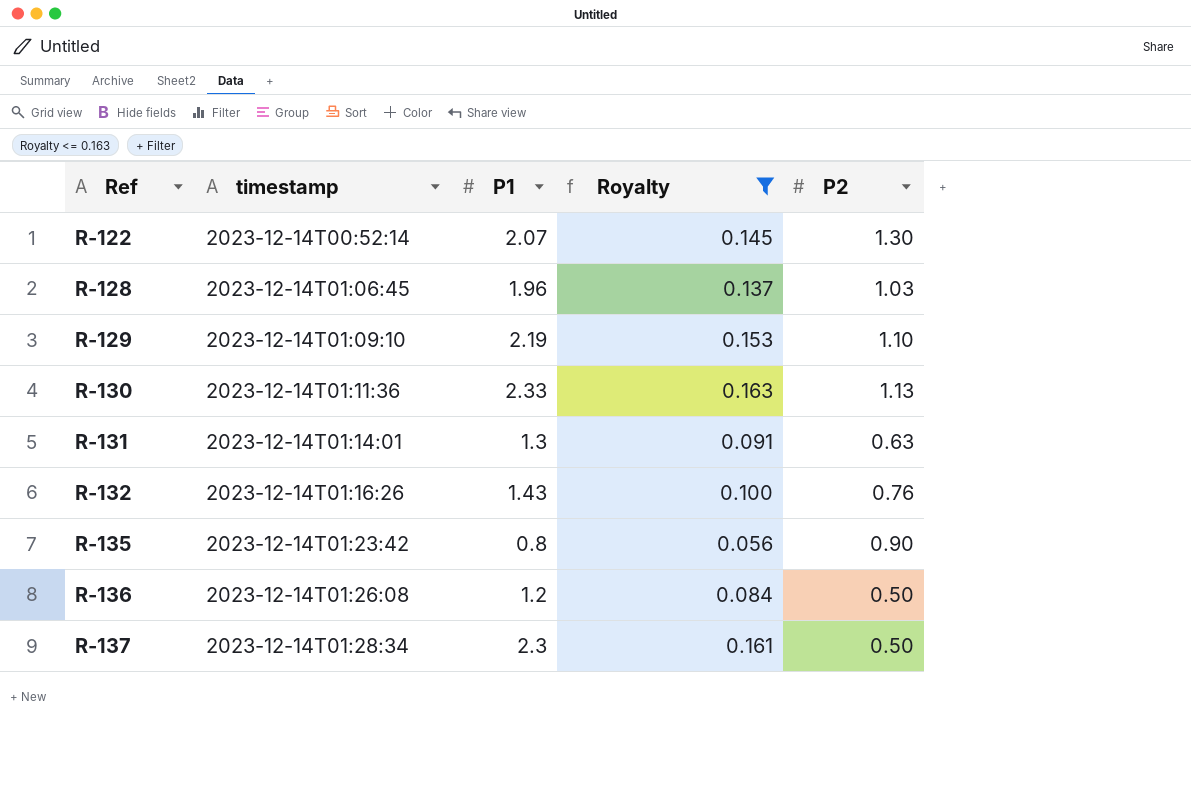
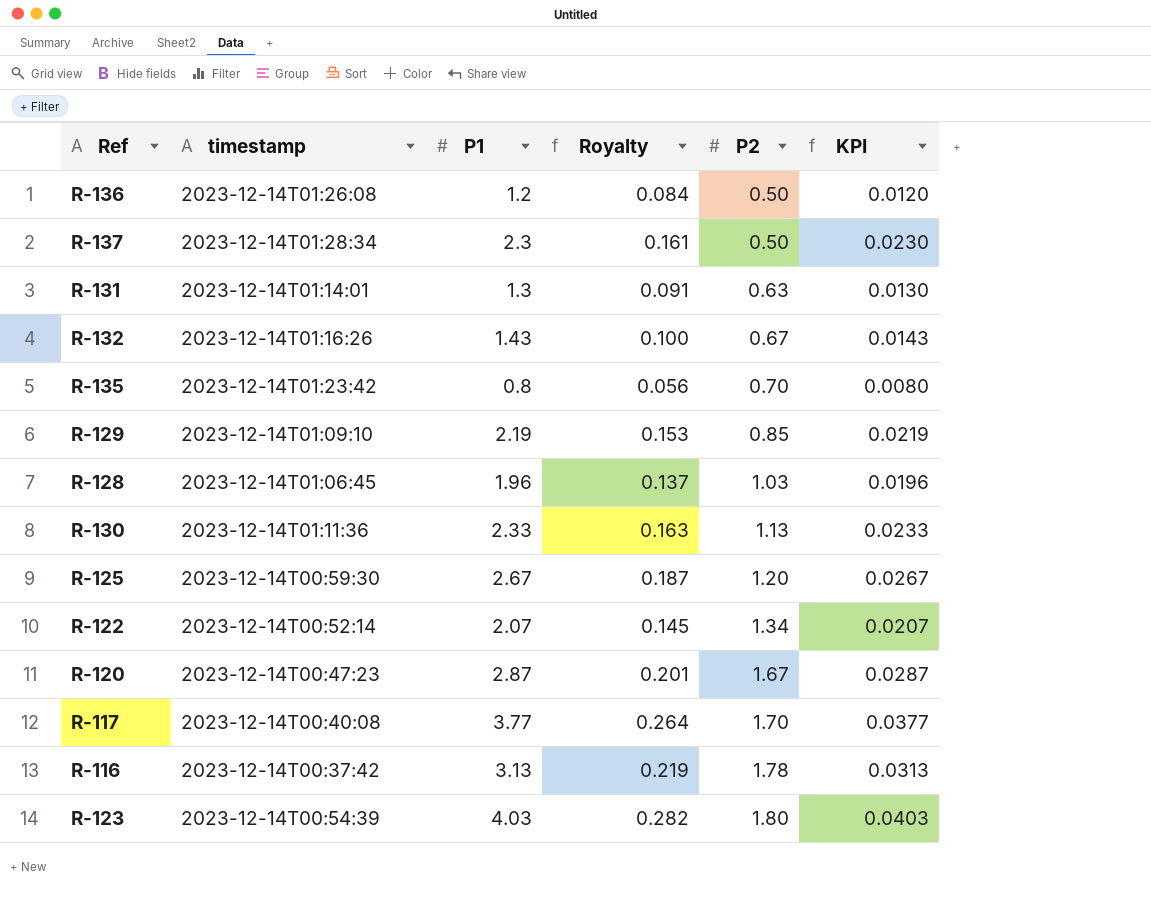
filter: Royalty <= 0.163 -> none
row order: Ref ascending -> P2 ascending
column KPI | formula: none -> [P1] * 0.01
R-132 | P2: 0.76 -> 0.67
R-135 | P2: 0.90 -> 0.70
R-129 | P2: 1.10 -> 0.85
R-122 | P2: 1.30 -> 1.34

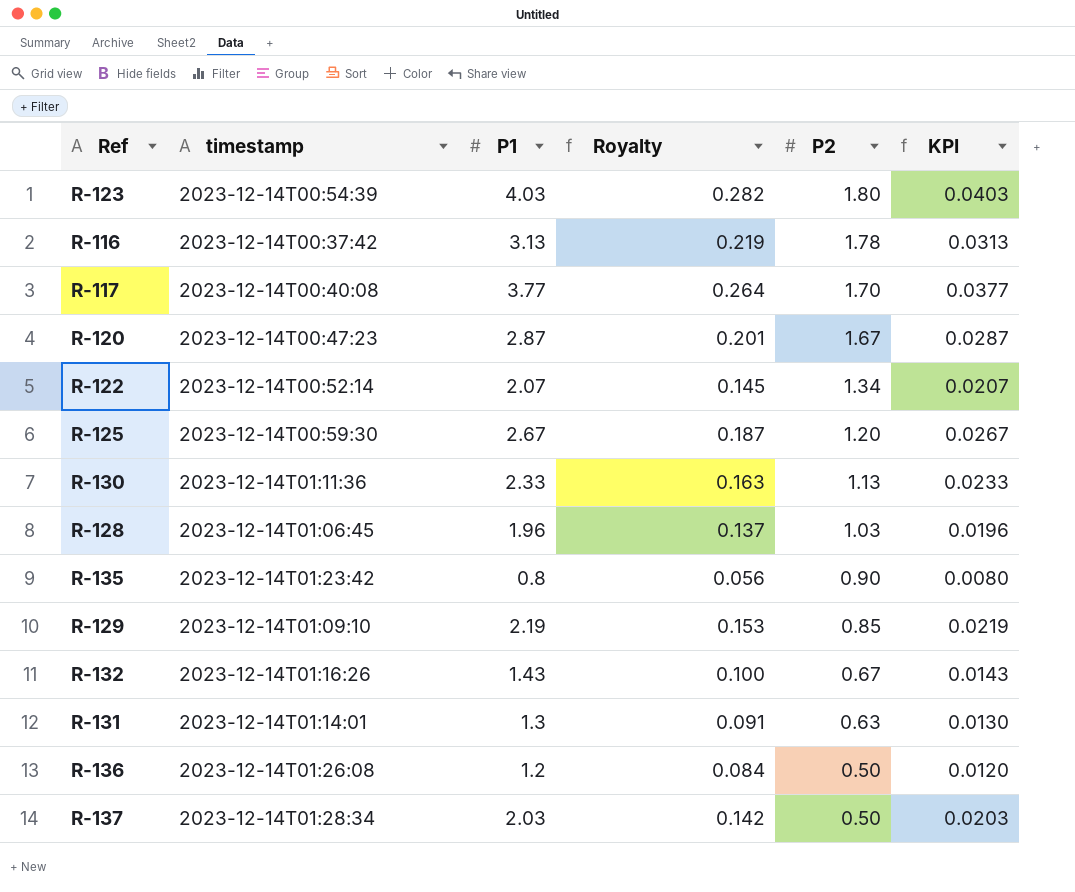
row order: P2 ascending -> P2 descending
R-135 | P2: 0.70 -> 0.90
R-137 | P1: 2.3 -> 2.03
R-137 | Royalty: 0.161 -> 0.142
R-137 | KPI: 0.0230 -> 0.0203

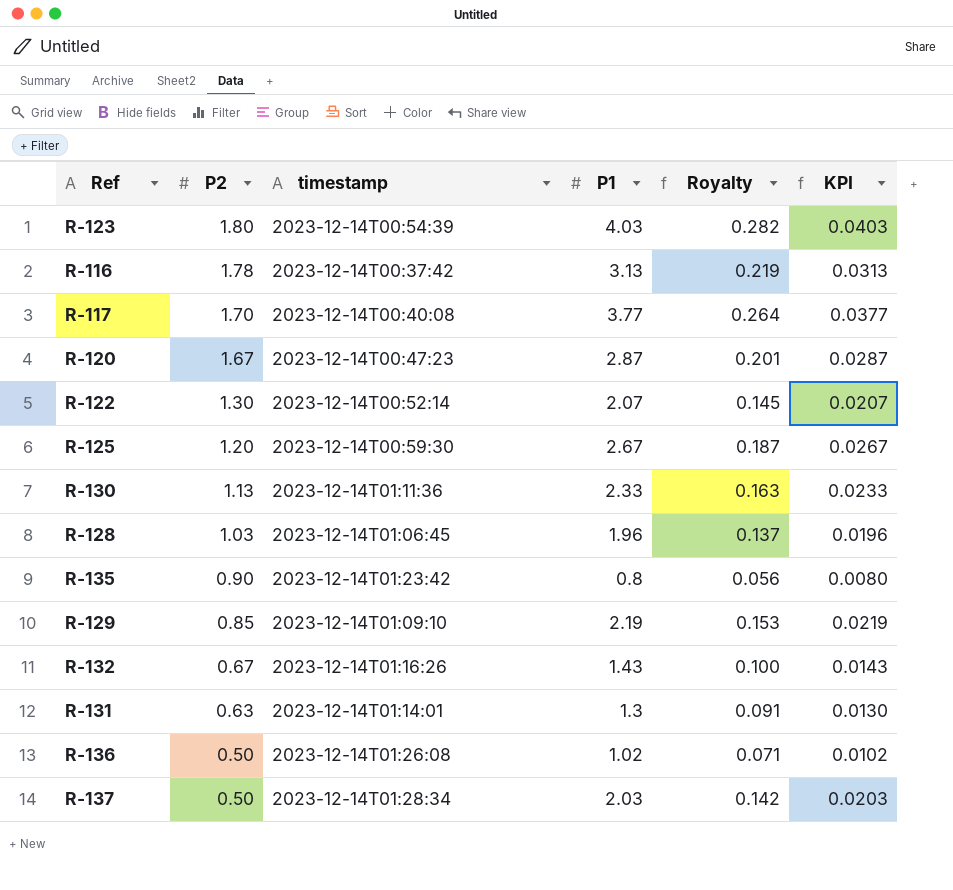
column P2 | position: 5 -> 2
R-122 | P2: 1.34 -> 1.30
R-136 | P1: 1.2 -> 1.02
R-136 | Royalty: 0.084 -> 0.071
R-136 | KPI: 0.0120 -> 0.0102

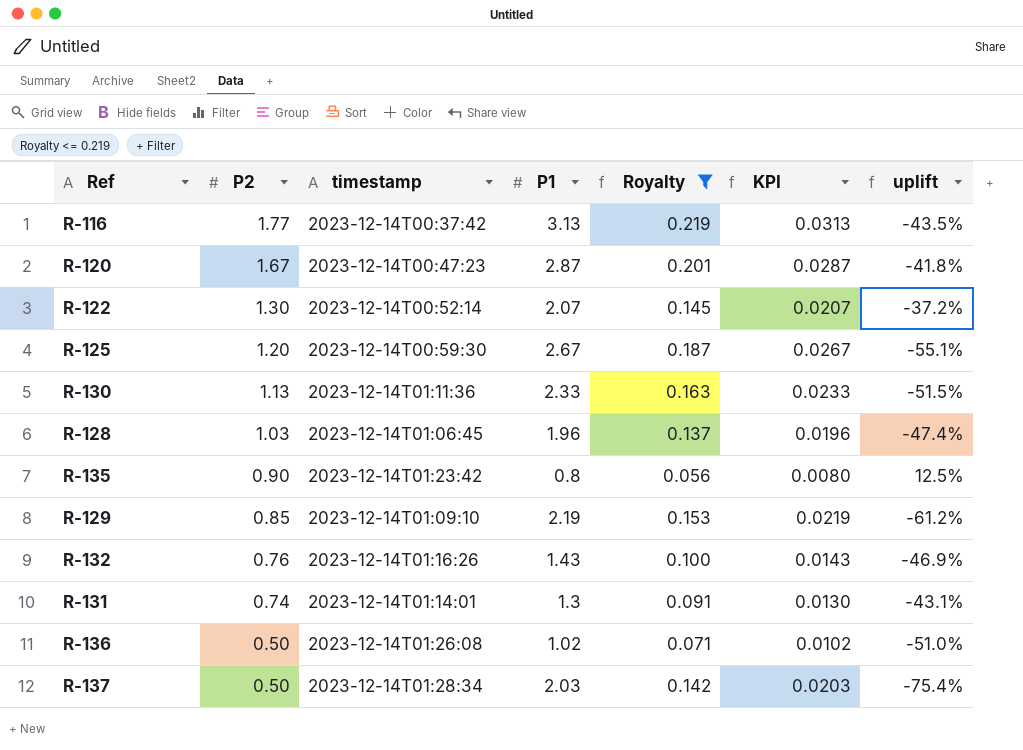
filter: none -> Royalty <= 0.219
column uplift | formula: none -> ([P2] - [P1]) / [P1]
R-116 | P2: 1.78 -> 1.77
R-132 | P2: 0.67 -> 0.76
R-131 | P2: 0.63 -> 0.74

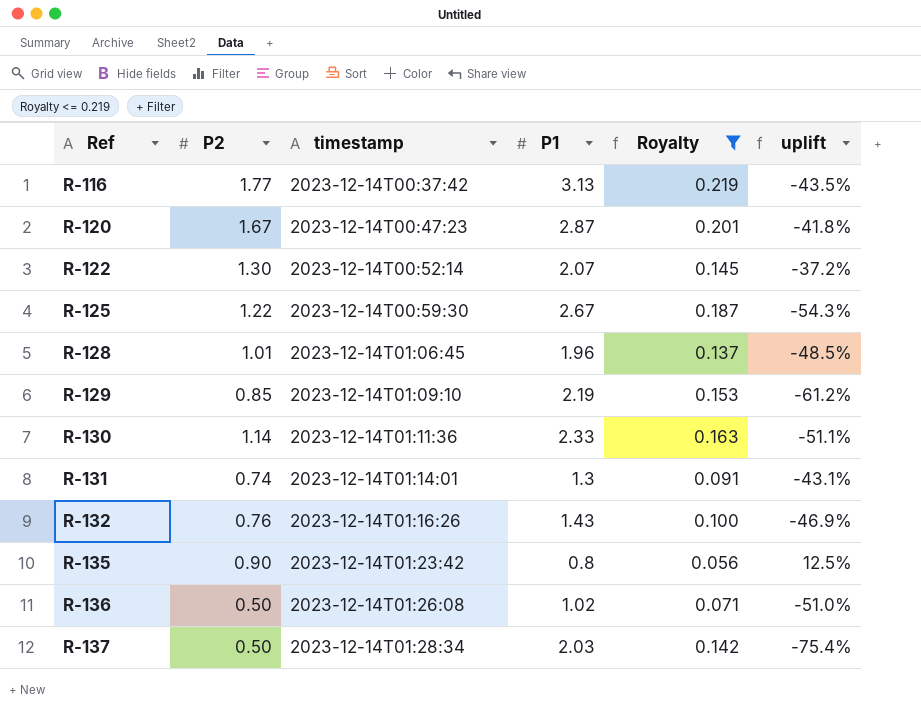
row order: P2 descending -> Ref ascending
column KPI | formula: [P1] * 0.01 -> none
R-125 | P2: 1.20 -> 1.22
R-125 | uplift: -55.1% -> -54.3%
R-128 | P2: 1.03 -> 1.01
R-128 | uplift: -47.4% -> -48.5%
R-130 | P2: 1.13 -> 1.14
R-130 | uplift: -51.5% -> -51.1%

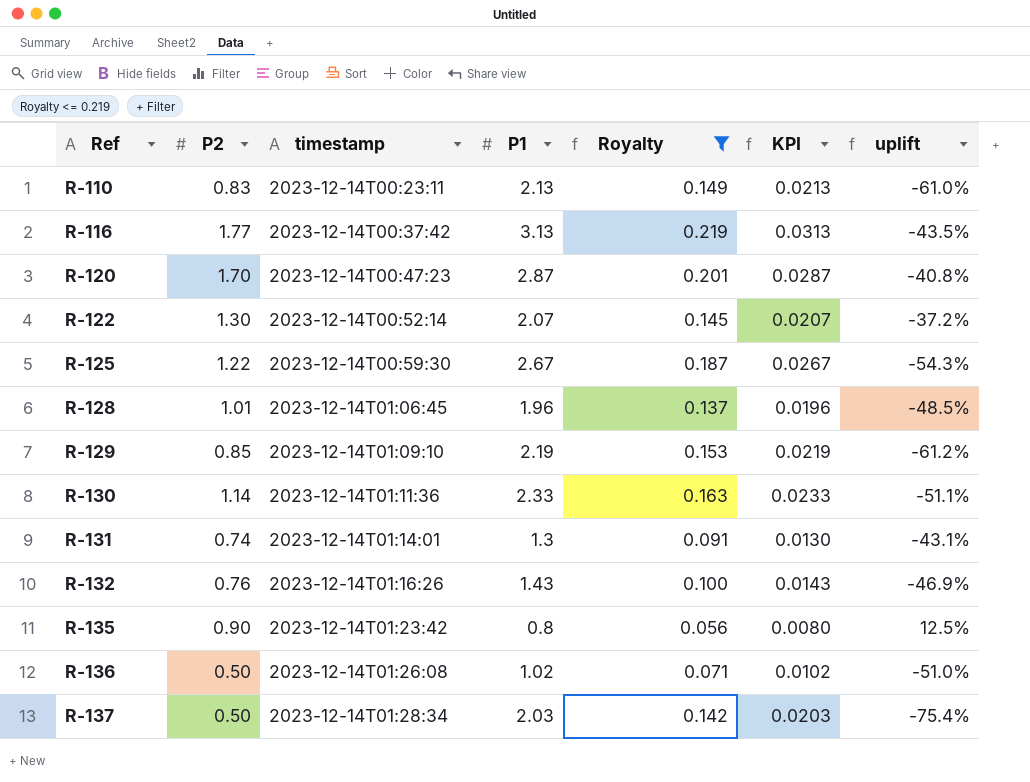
column KPI | formula: none -> [P1] * 0.01
row R-110: none -> 0.83 | 2023-12-14T00:23:11 | 2.13 | 0.149 | 0.0213 | -61.0%
R-120 | P2: 1.67 -> 1.70
R-120 | uplift: -41.8% -> -40.8%

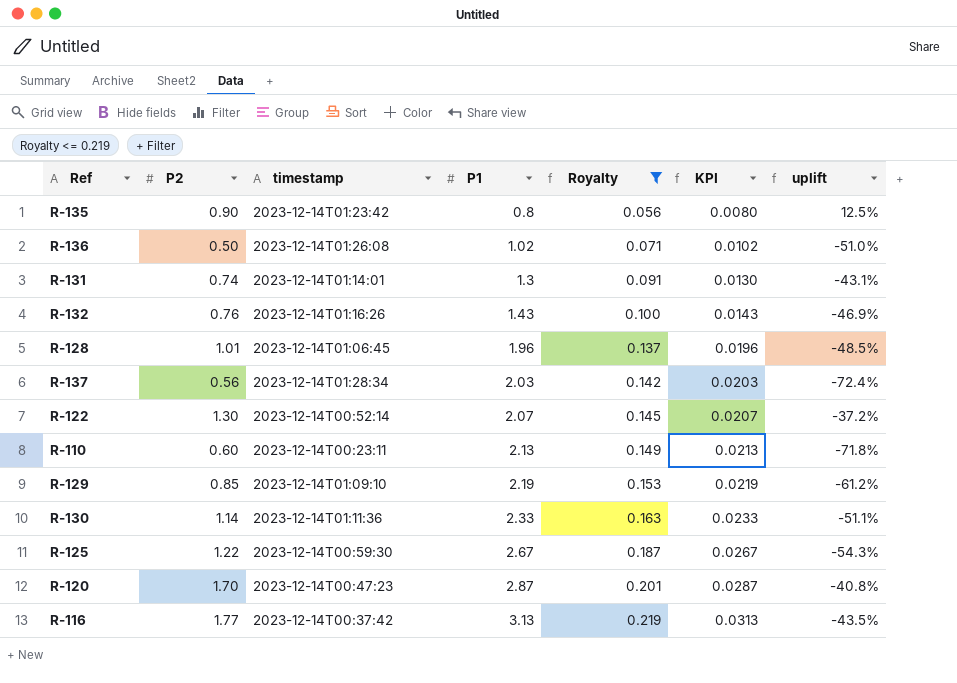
row order: Ref ascending -> P1 ascending
R-137 | P2: 0.50 -> 0.56
R-137 | uplift: -75.4% -> -72.4%
R-110 | P2: 0.83 -> 0.60
R-110 | uplift: -61.0% -> -71.8%

